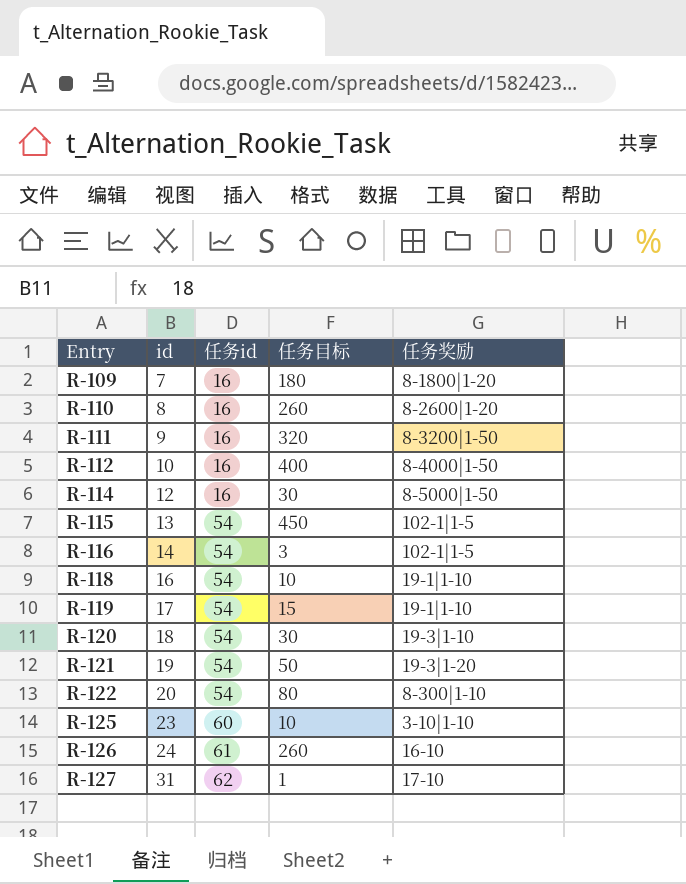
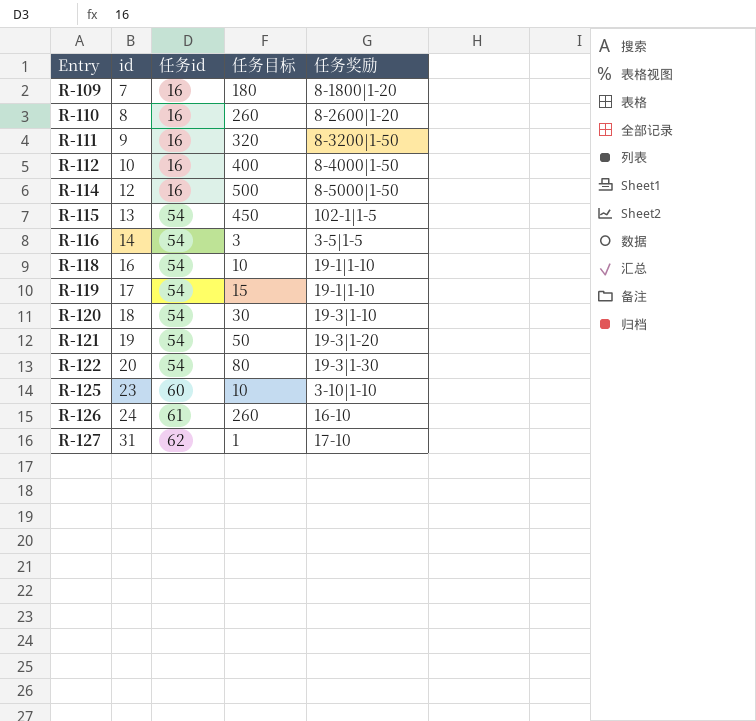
R-114 | 任务目标: 30 -> 500
R-116 | 任务奖励: 102-1|1-5 -> 3-5|1-5
R-122 | 任务奖励: 8-300|1-10 -> 19-3|1-30

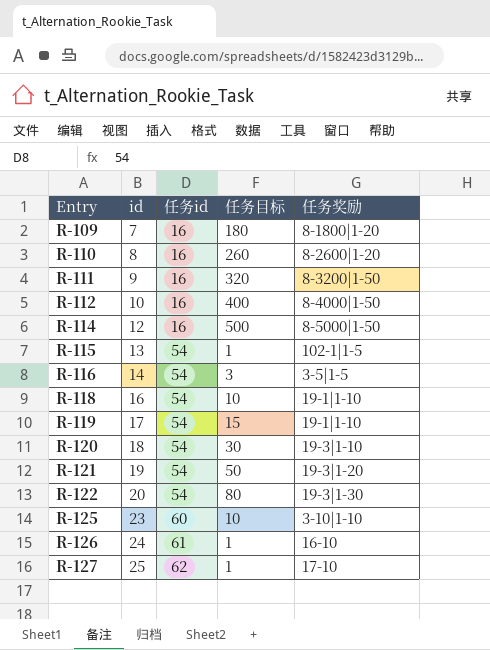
R-115 | 任务目标: 450 -> 1
R-126 | 任务目标: 260 -> 1
R-127 | id: 31 -> 25

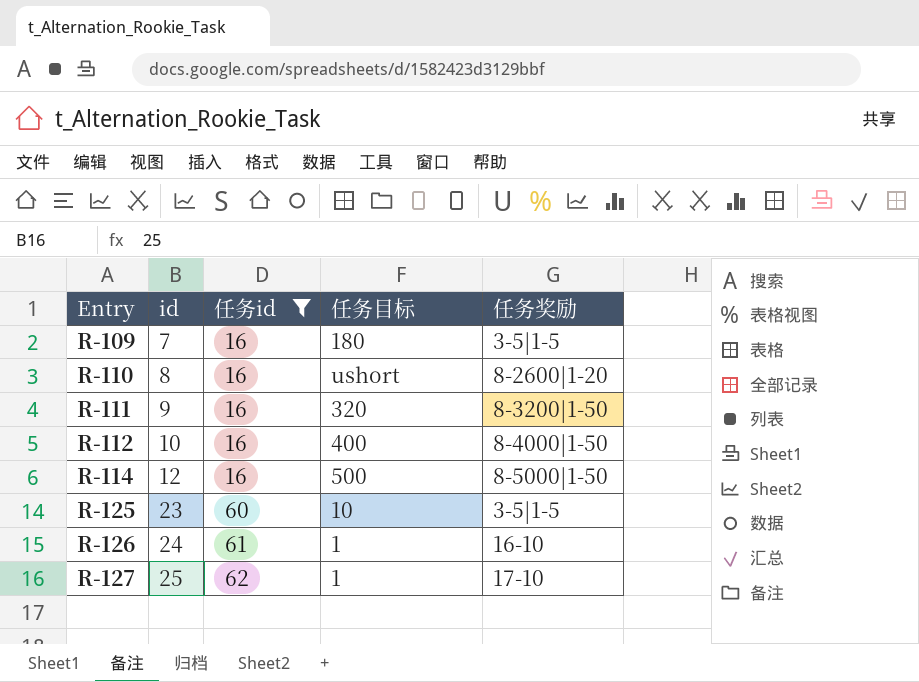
filter: none -> 任务id != 54
R-109 | 任务奖励: 8-1800|1-20 -> 3-5|1-5
R-110 | 任务目标: 260 -> ushort
R-125 | 任务奖励: 3-10|1-10 -> 3-5|1-5

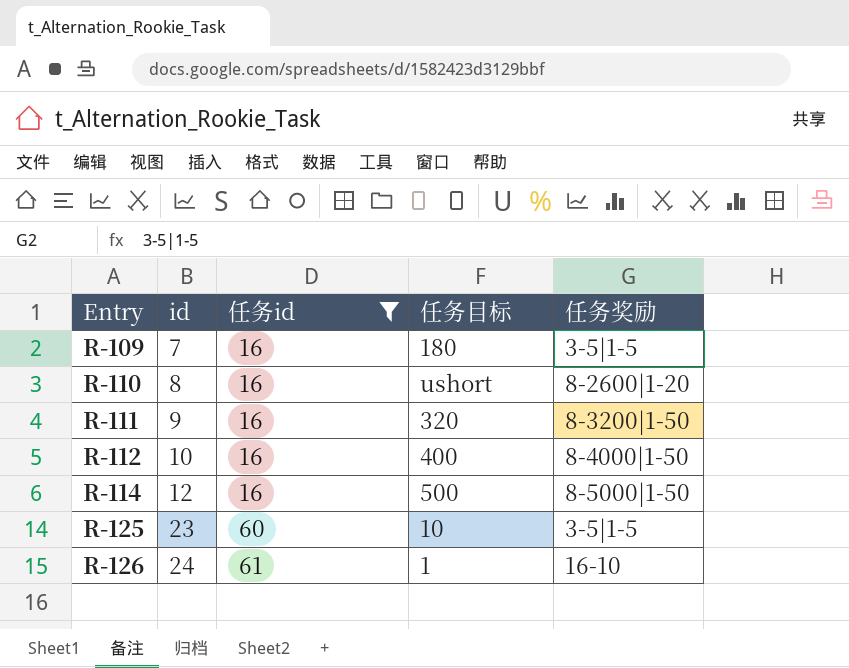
row R-127: 25 | 62 | 1 | 17-10 -> none

